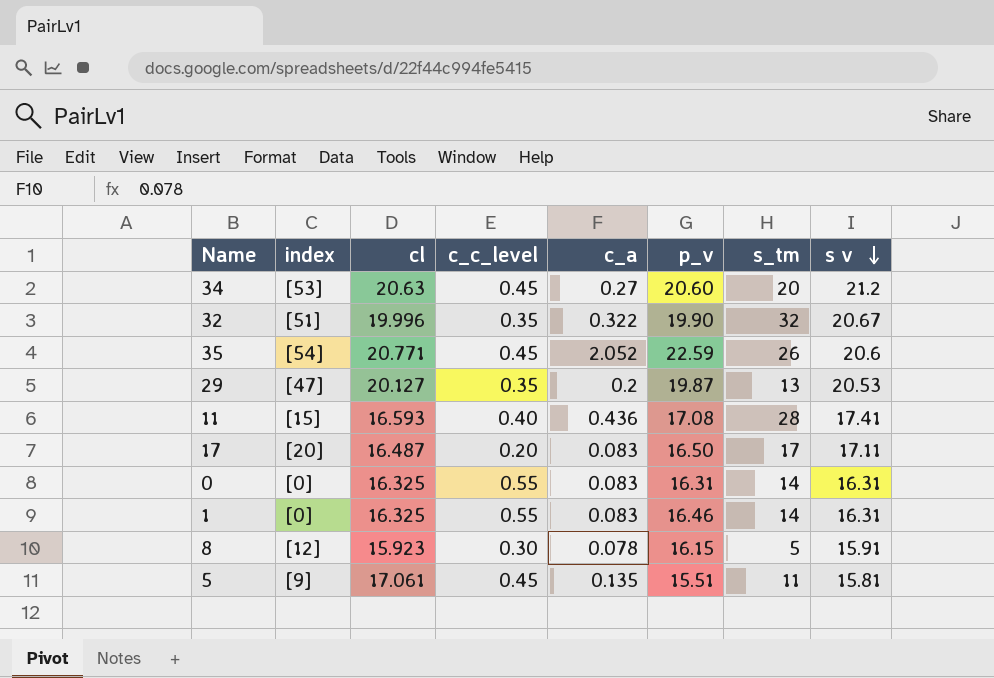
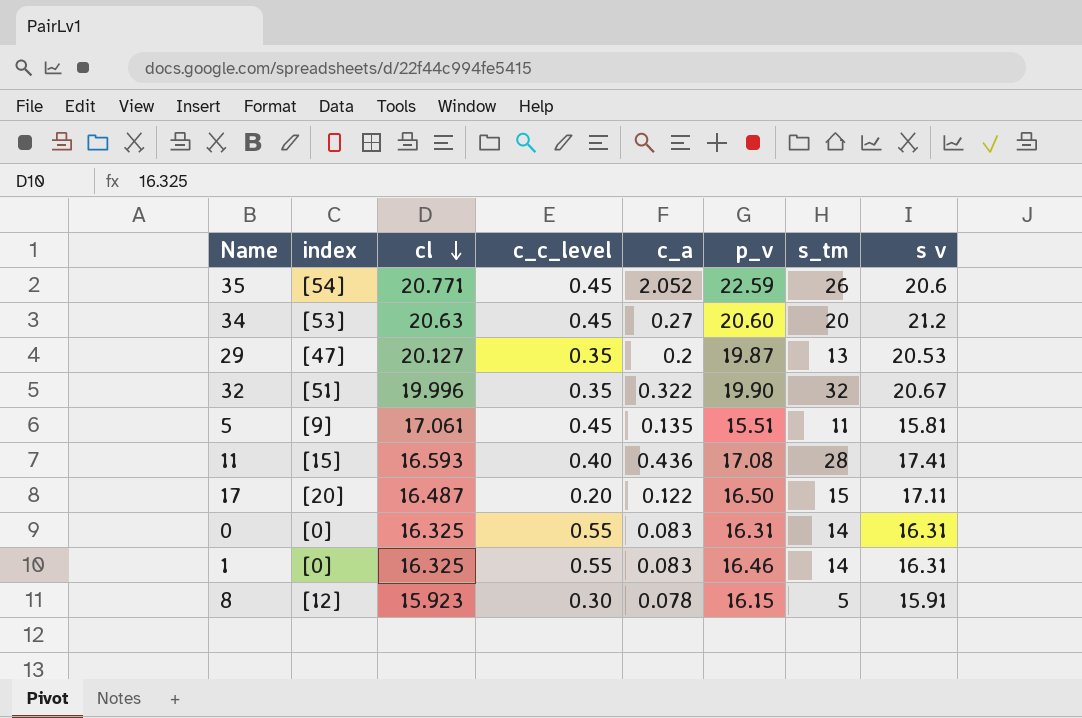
row order: s v descending -> cl descending
17 | c_a: 0.083 -> 0.122
17 | s_tm: 17 -> 15

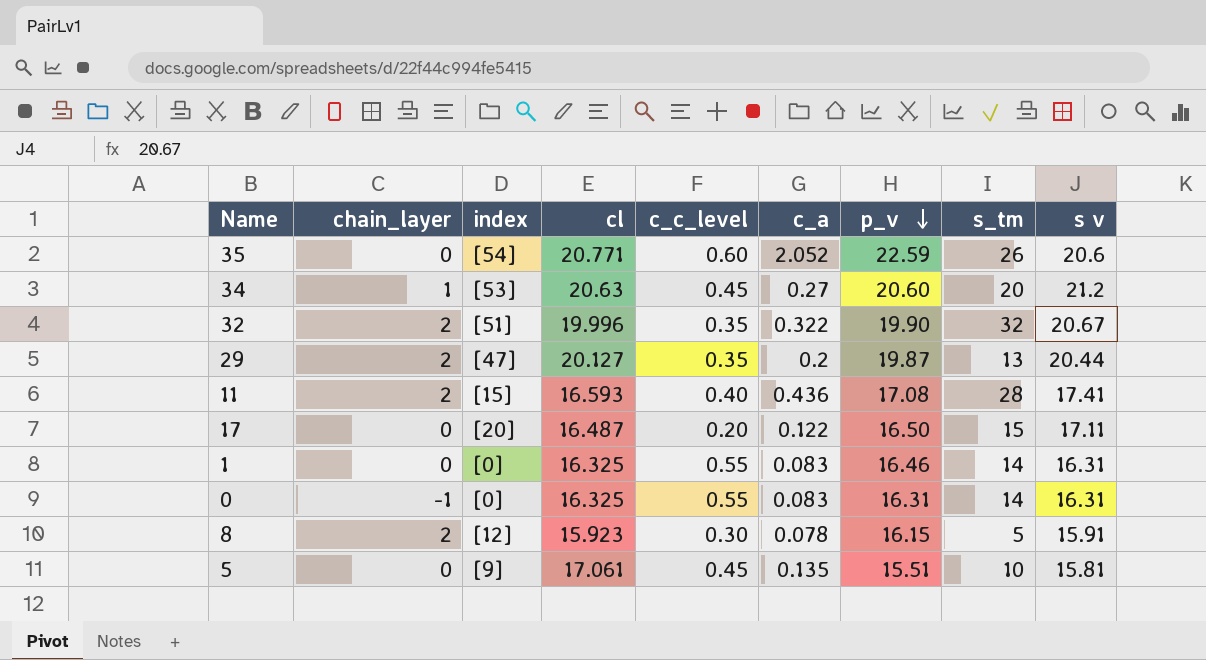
row order: cl descending -> p_v descending
column chain_layer | position: none -> 2
35 | c_c_level: 0.45 -> 0.60
29 | s v: 20.53 -> 20.44
5 | s_tm: 11 -> 10

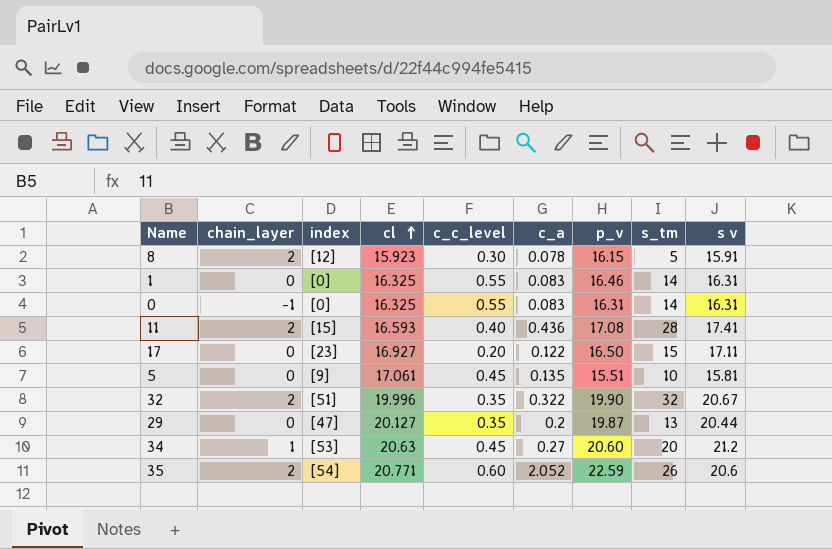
row order: p_v descending -> cl ascending
17 | index: [20] -> [23]
17 | cl: 16.487 -> 16.927
29 | chain_layer: 2 -> 0
35 | chain_layer: 0 -> 2

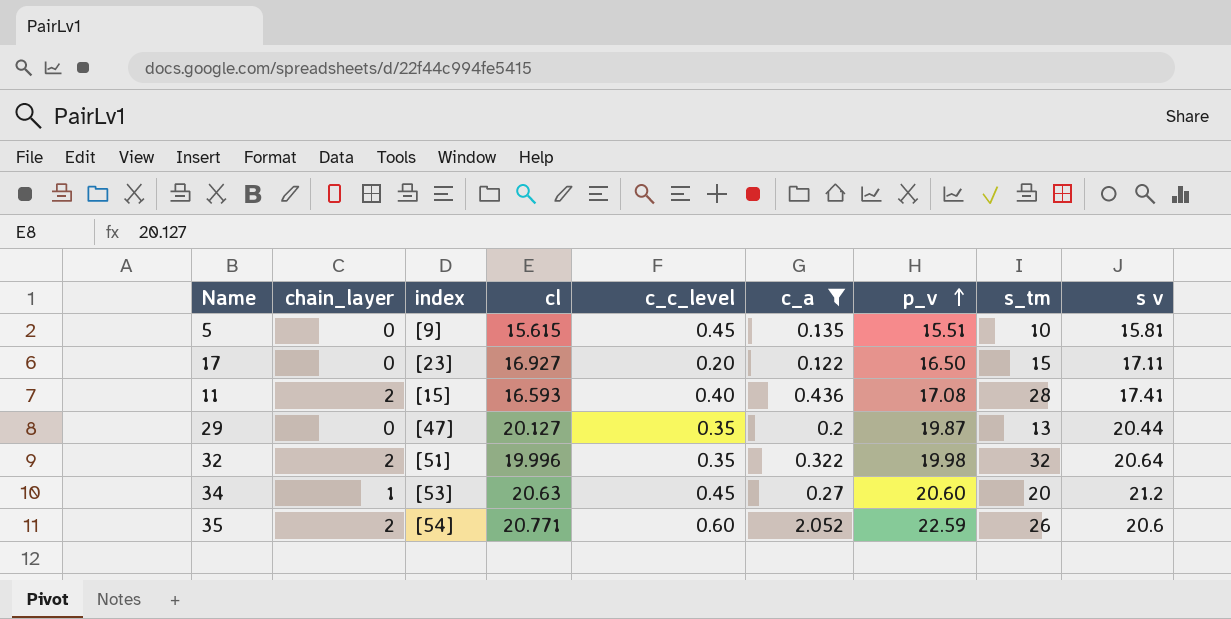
filter: none -> c_a >= 0.122
row order: cl ascending -> p_v ascending
5 | cl: 17.061 -> 15.615
32 | p_v: 19.90 -> 19.98
32 | s v: 20.67 -> 20.64

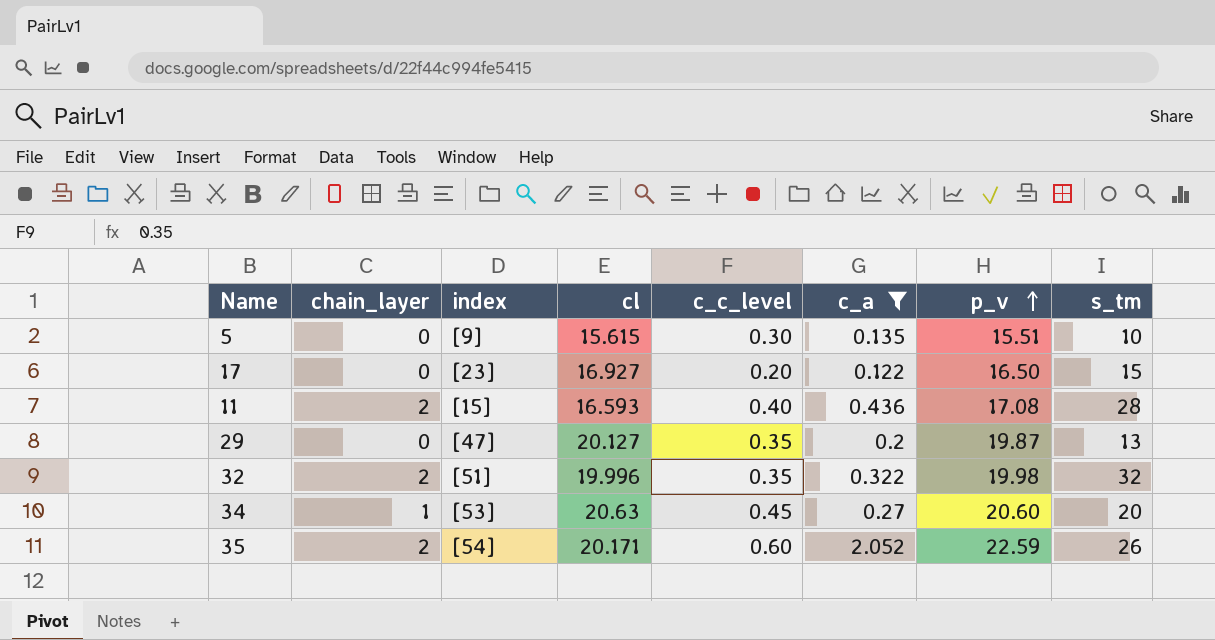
column s v | position: 9 -> none
5 | c_c_level: 0.45 -> 0.30
35 | cl: 20.771 -> 20.171

